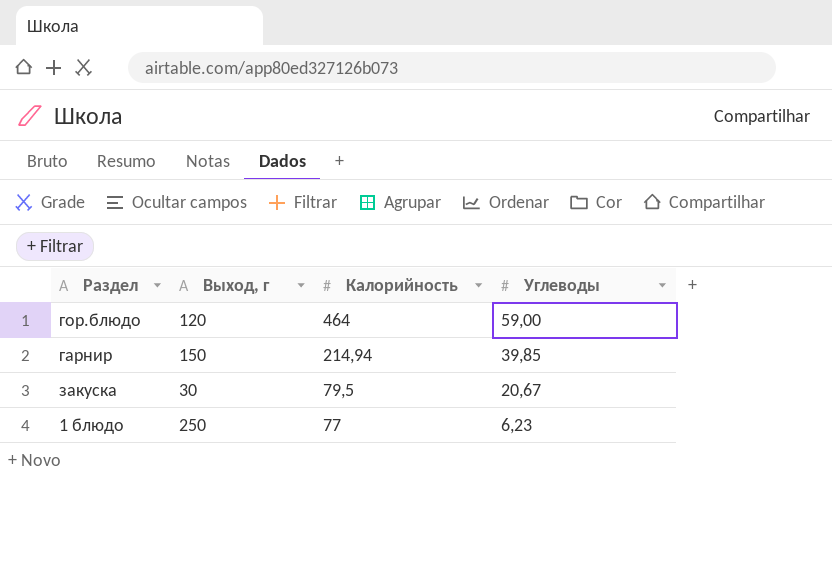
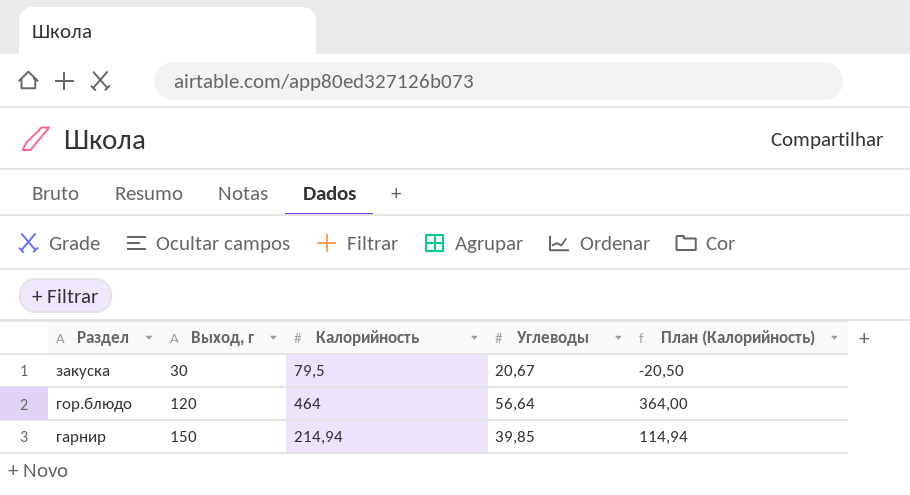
row order: Калорийность descending -> Раздел descending
column План (Калорийность) | formula: none -> [Калорийность] - 100
row 1 блюдо: 250 | 77 | 6,23 -> none
гор.блюдо | Углеводы: 59,00 -> 56,64

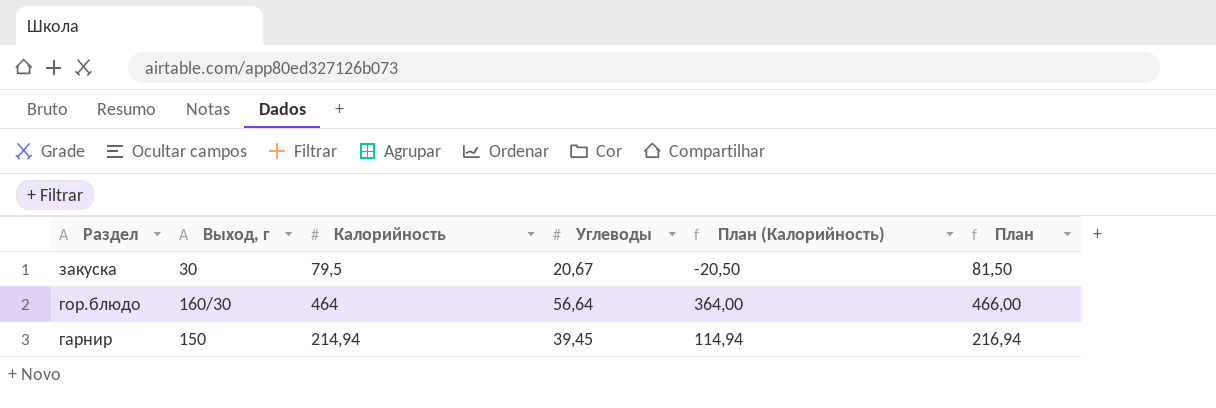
column План | formula: none -> [Калорийность] + 2
гор.блюдо | Выход, г: 120 -> 160/30
гарнир | Углеводы: 39,85 -> 39,45

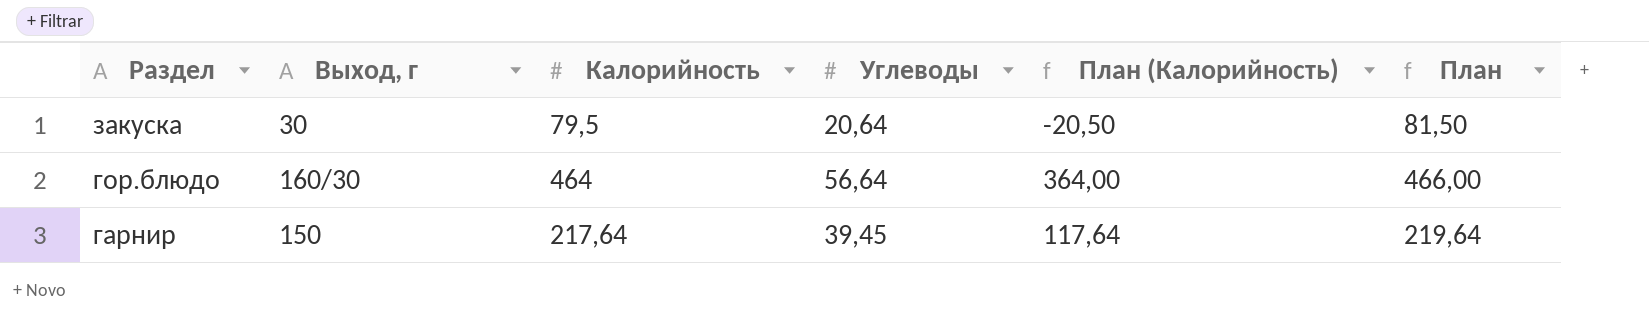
закуска | Углеводы: 20,67 -> 20,64
гарнир | Калорийность: 214,94 -> 217,64
гарнир | План (Калорийность): 114,94 -> 117,64
гарнир | План: 216,94 -> 219,64

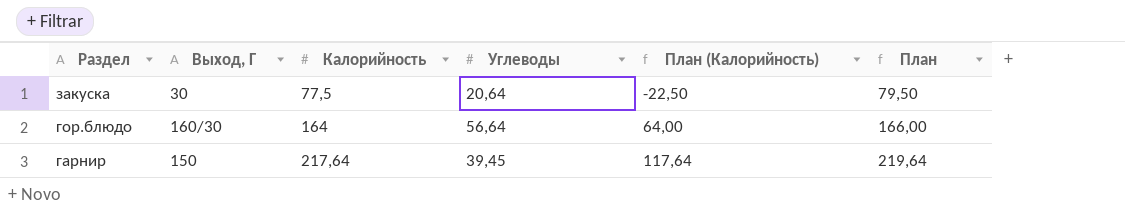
column name: Выход, г -> Выход, Г
закуска | Калорийность: 79,5 -> 77,5
закуска | План (Калорийность): -20,50 -> -22,50
закуска | План: 81,50 -> 79,50
гор.блюдо | Калорийность: 464 -> 164
гор.блюдо | План (Калорийность): 364,00 -> 64,00
гор.блюдо | План: 466,00 -> 166,00

